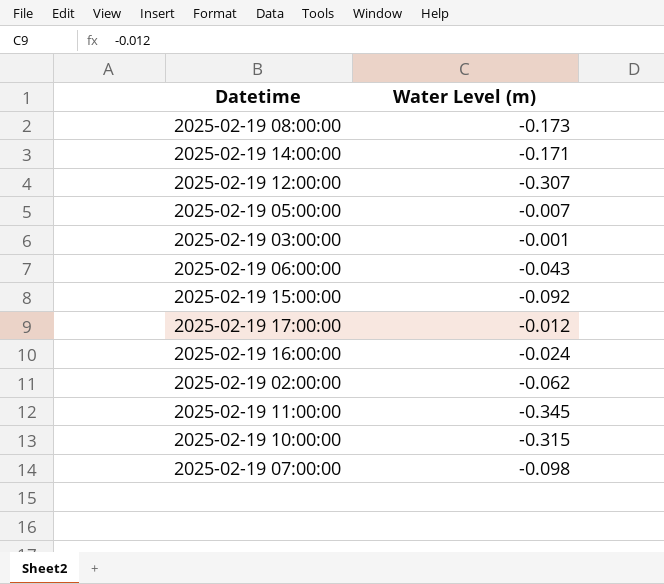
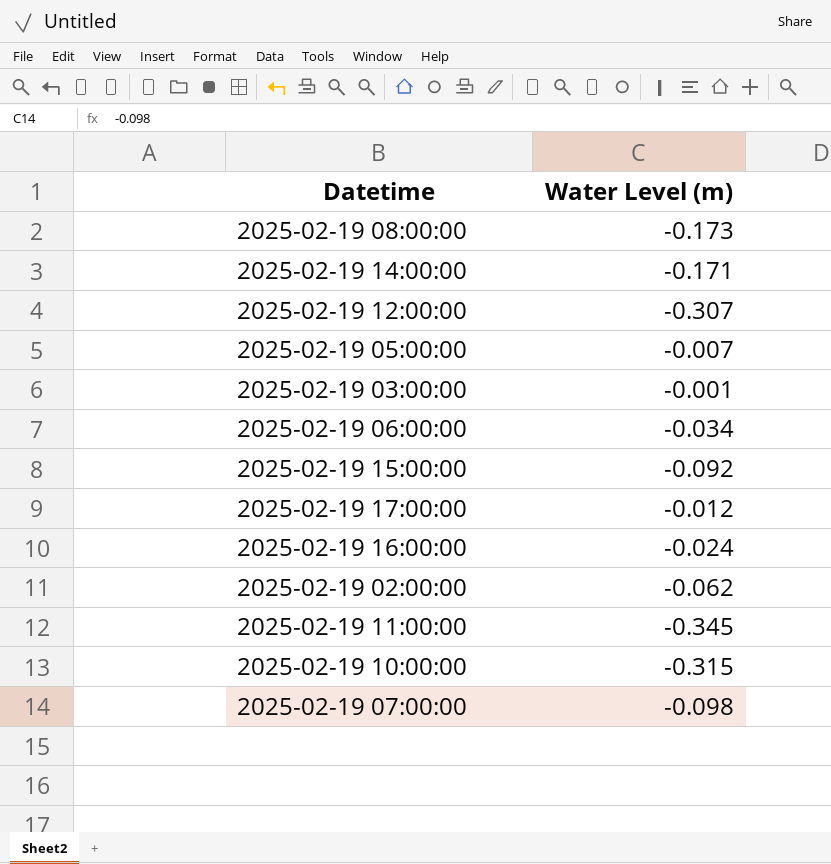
2025-02-19 06:00:00 | Water Level (m): -0.043 -> -0.034

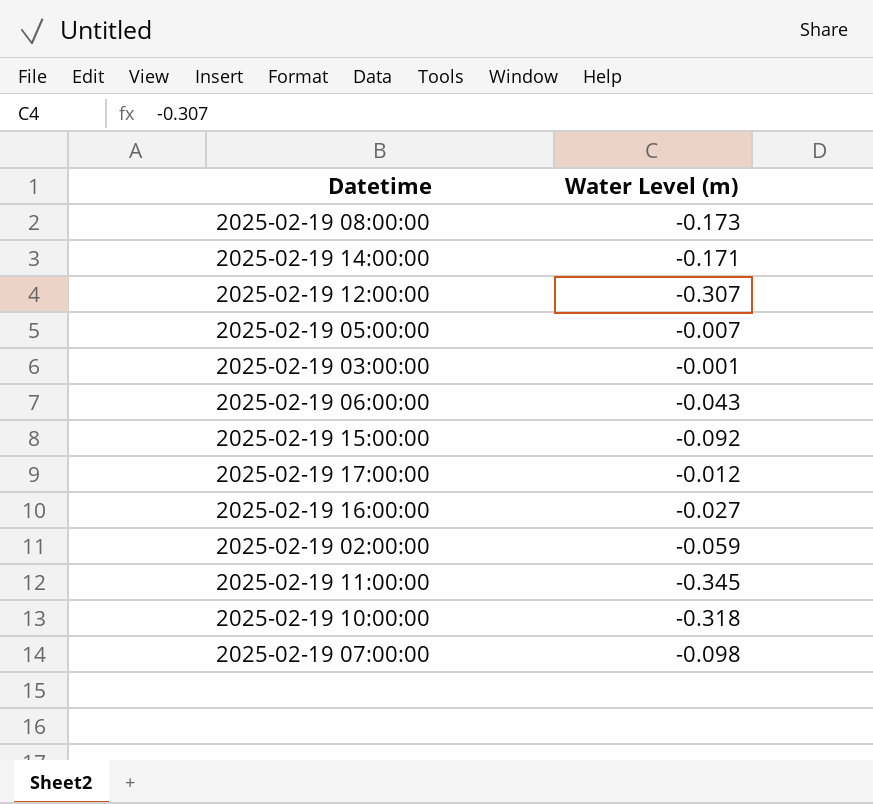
2025-02-19 06:00:00 | Water Level (m): -0.034 -> -0.043
2025-02-19 16:00:00 | Water Level (m): -0.024 -> -0.027
2025-02-19 02:00:00 | Water Level (m): -0.062 -> -0.059
2025-02-19 10:00:00 | Water Level (m): -0.315 -> -0.318

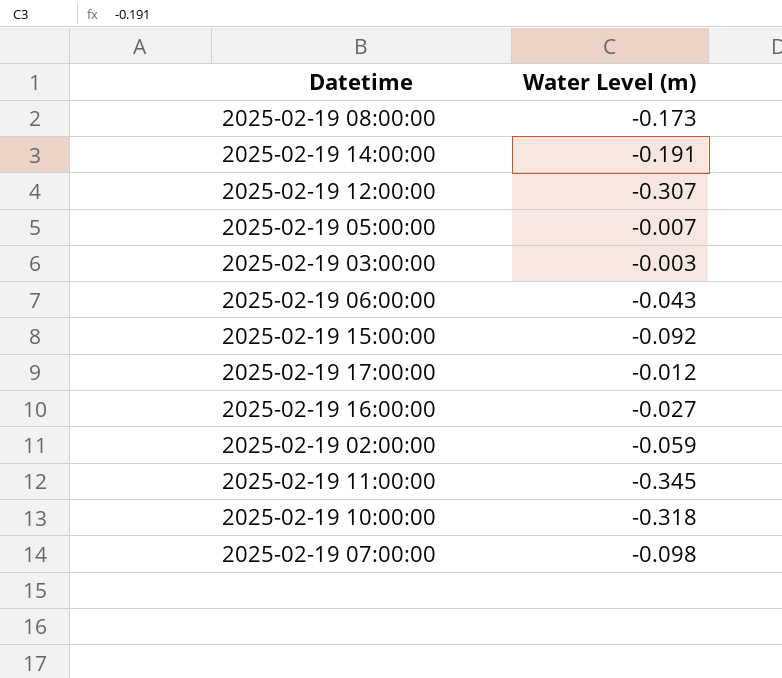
2025-02-19 14:00:00 | Water Level (m): -0.171 -> -0.191
2025-02-19 03:00:00 | Water Level (m): -0.001 -> -0.003

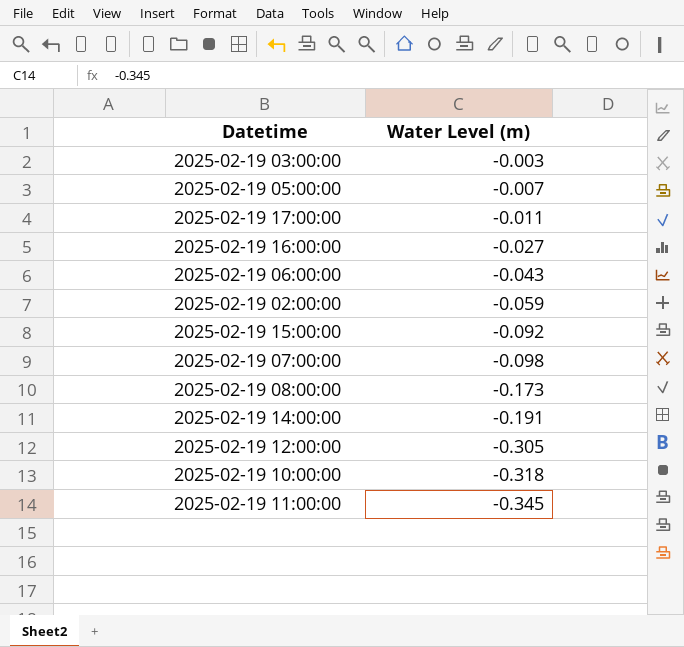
row order: none -> Water Level (m) descending
2025-02-19 17:00:00 | Water Level (m): -0.012 -> -0.011
2025-02-19 12:00:00 | Water Level (m): -0.307 -> -0.305

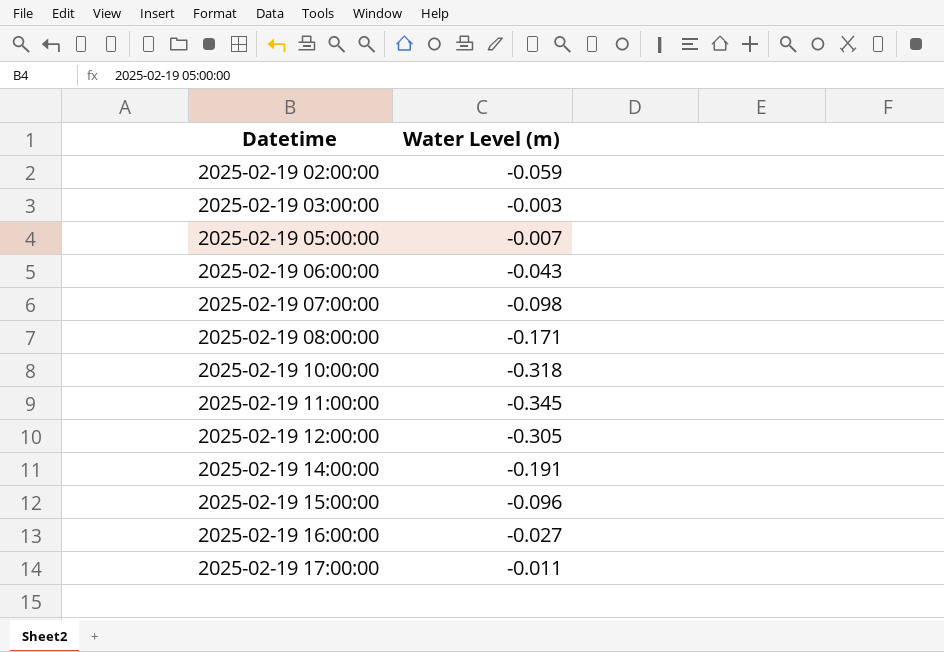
row order: Water Level (m) descending -> Datetime ascending
2025-02-19 08:00:00 | Water Level (m): -0.173 -> -0.171
2025-02-19 15:00:00 | Water Level (m): -0.092 -> -0.096

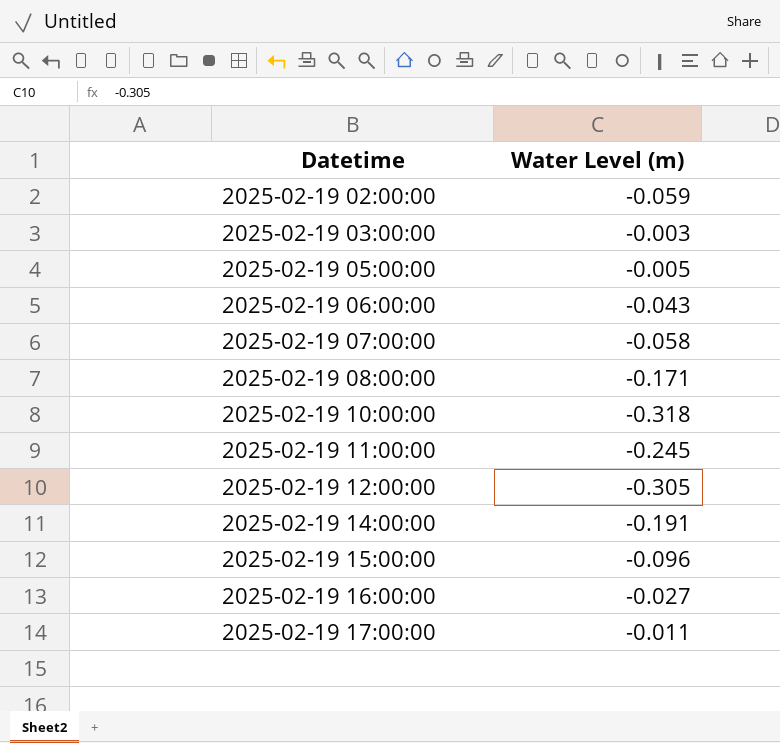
2025-02-19 05:00:00 | Water Level (m): -0.007 -> -0.005
2025-02-19 07:00:00 | Water Level (m): -0.098 -> -0.058
2025-02-19 11:00:00 | Water Level (m): -0.345 -> -0.245

